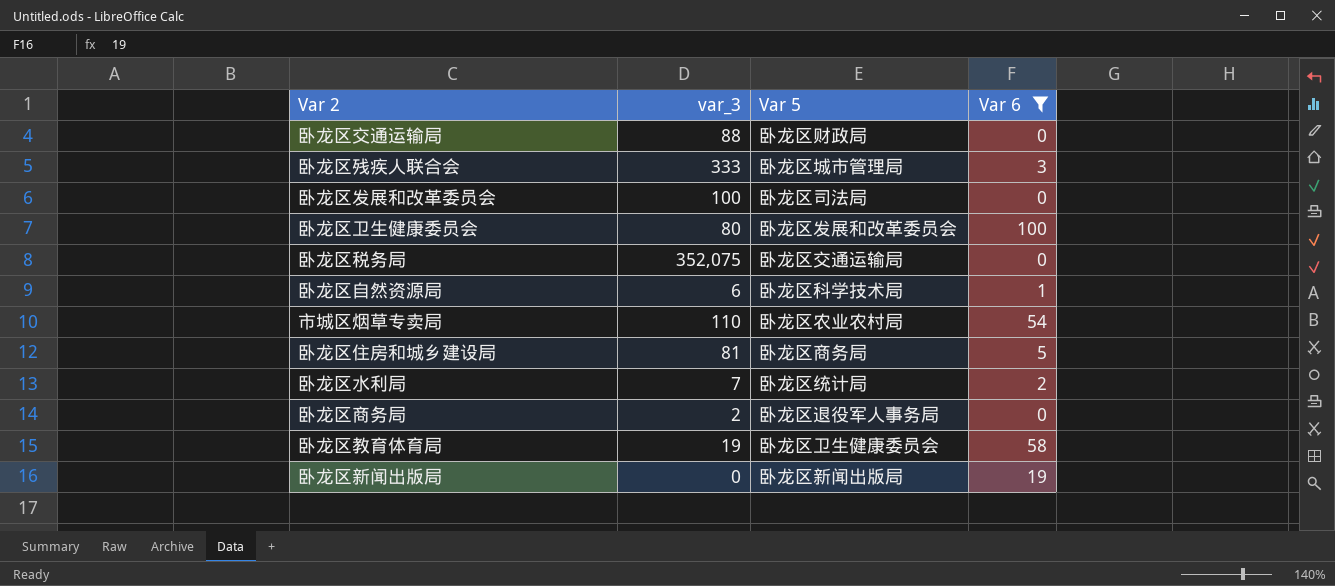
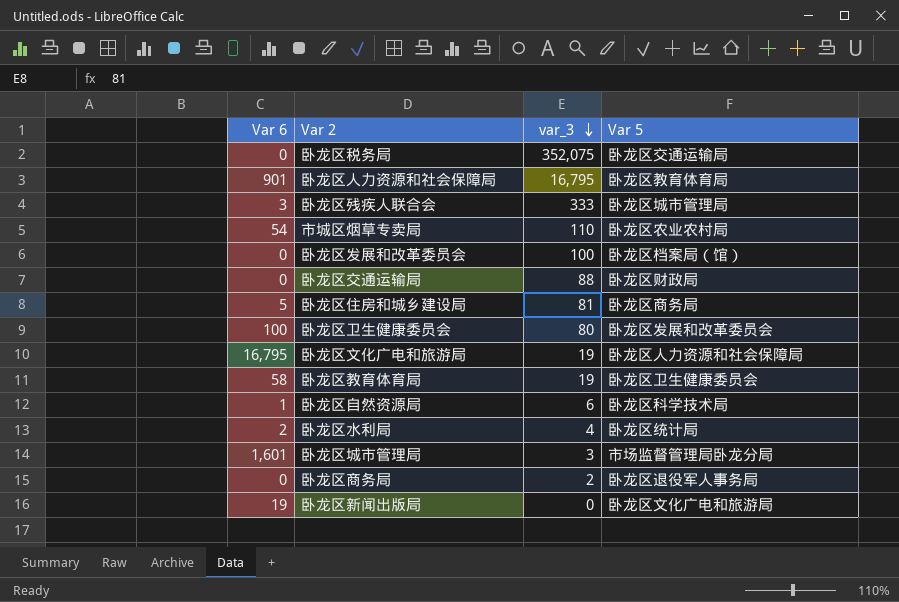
filter: Var 6 <= 100 -> none
row order: none -> var_3 descending
column Var 6 | position: 4 -> 1
卧龙区发展和改革委员会 | Var 5: 卧龙区司法局 -> 卧龙区档案局（馆）
卧龙区水利局 | var_3: 7 -> 4
卧龙区新闻出版局 | Var 5: 卧龙区新闻出版局 -> 卧龙区文化广电和旅游局

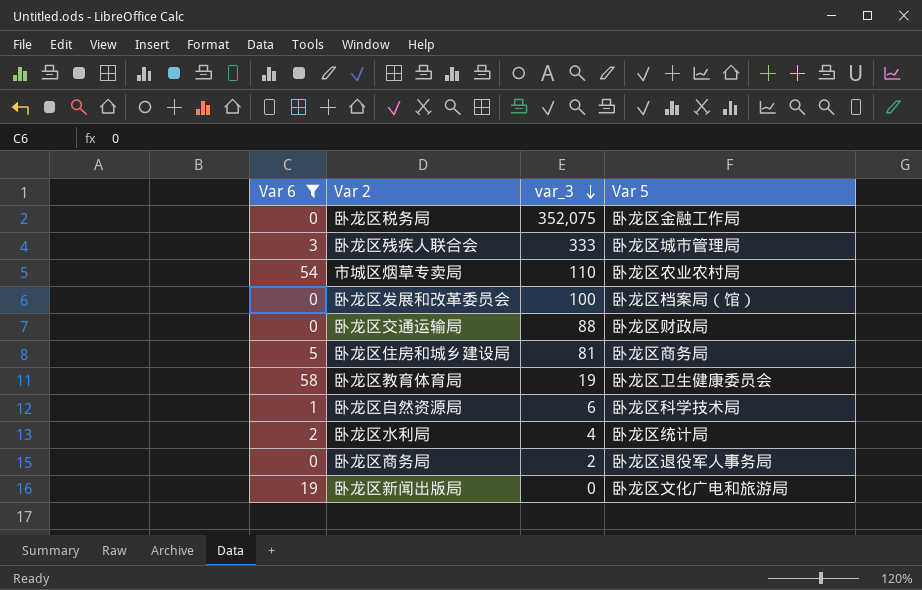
filter: none -> Var 6 <= 58
卧龙区税务局 | Var 5: 卧龙区交通运输局 -> 卧龙区金融工作局

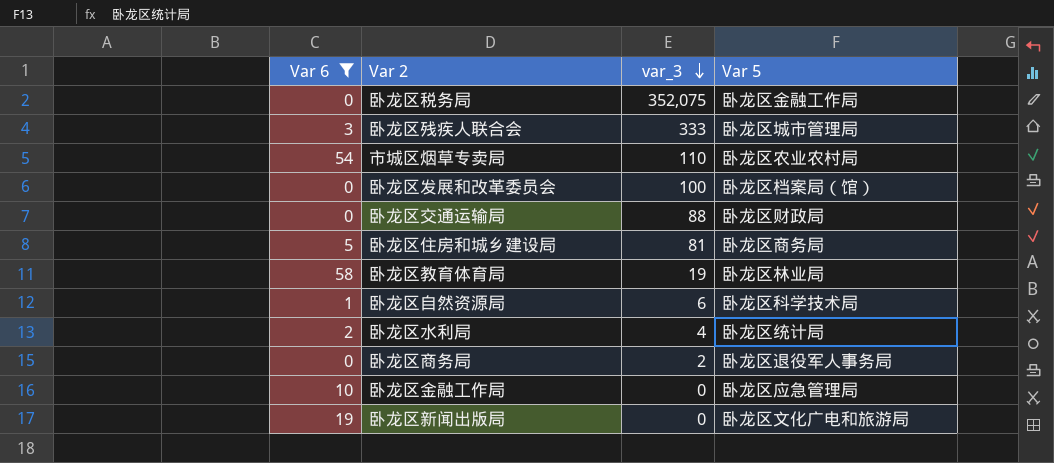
卧龙区教育体育局 | Var 5: 卧龙区卫生健康委员会 -> 卧龙区林业局
row 卧龙区金融工作局: none -> 10 | 0 | 卧龙区应急管理局

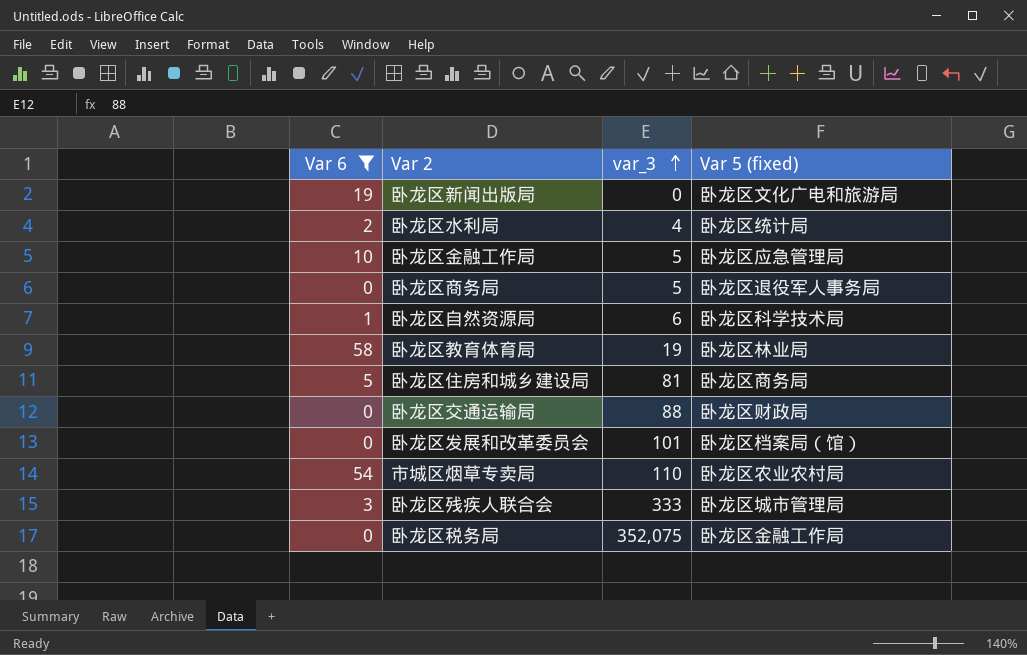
row order: var_3 descending -> var_3 ascending
column name: Var 5 -> Var 5 (fixed)
卧龙区金融工作局 | var_3: 0 -> 5
卧龙区商务局 | var_3: 2 -> 5
卧龙区发展和改革委员会 | var_3: 100 -> 101

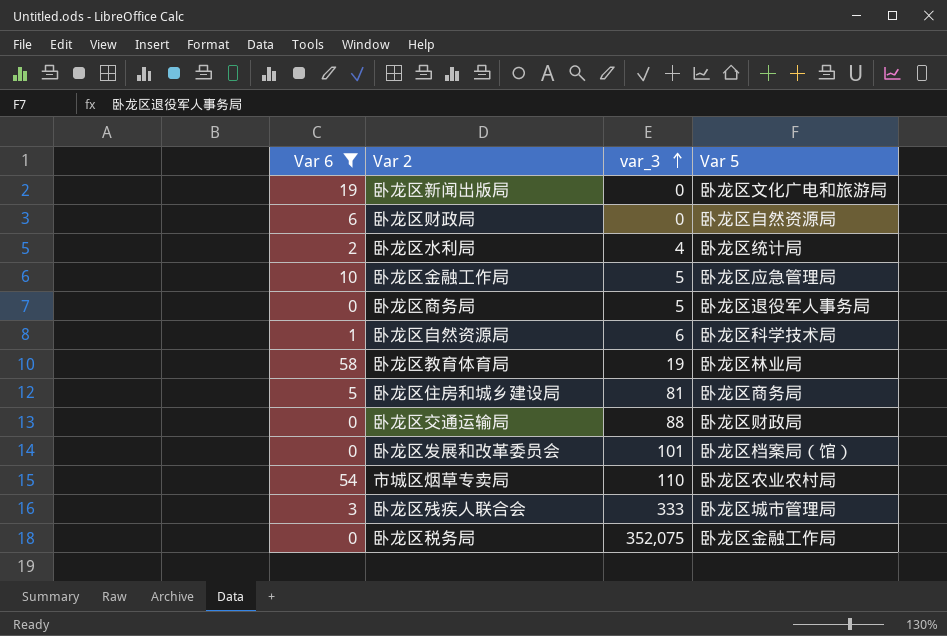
column name: Var 5 (fixed) -> Var 5
row 卧龙区财政局: none -> 6 | 0 | 卧龙区自然资源局

